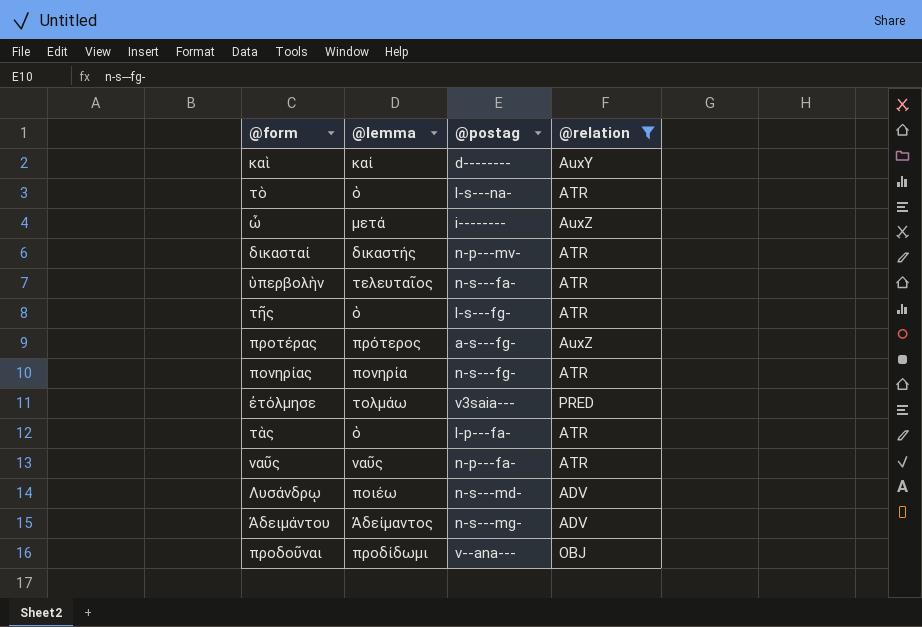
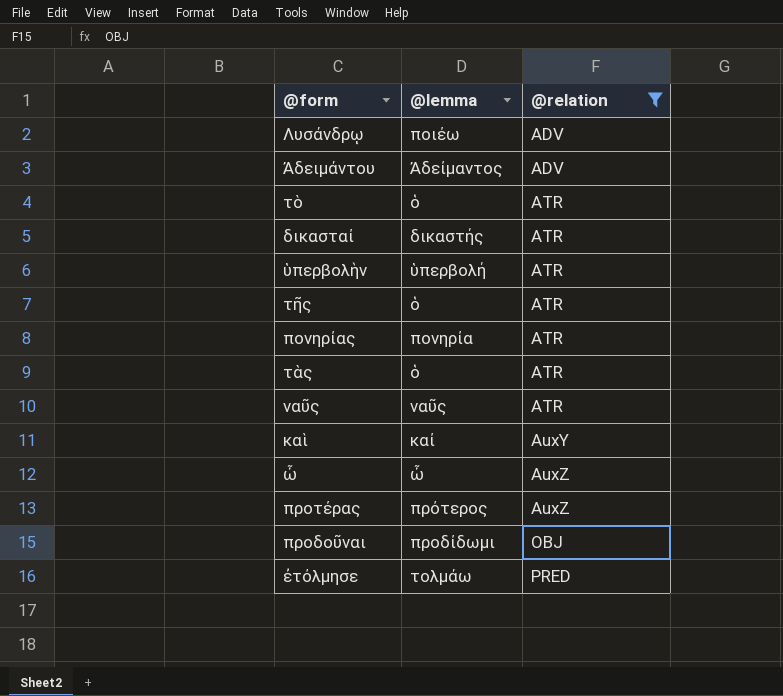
row order: none -> @relation ascending
column @postag | position: 3 -> none
ὑπερβολὴν | @lemma: τελευταῖος -> ὑπερβολή
ὦ | @lemma: μετά -> ὦ

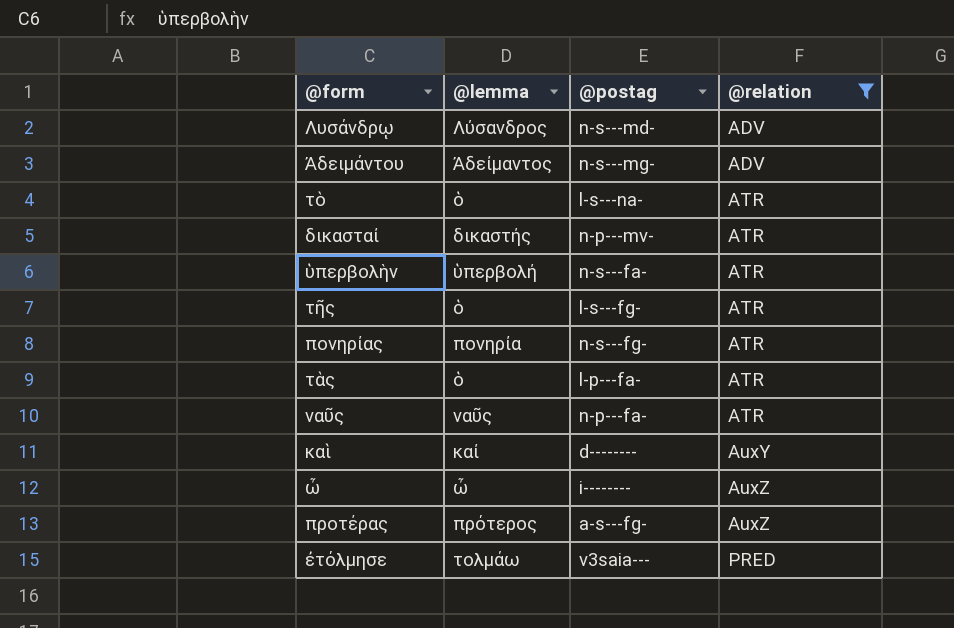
column @postag | position: none -> 3
row προδοῦναι: προδίδωμι | OBJ -> none
Λυσάνδρῳ | @lemma: ποιέω -> Λύσανδρος

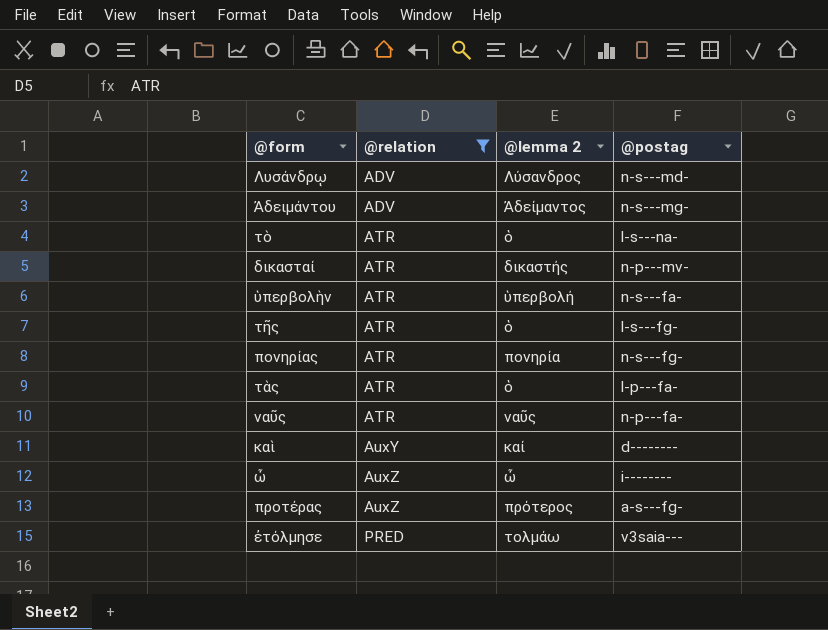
column @relation | position: 4 -> 2
column name: @lemma -> @lemma 2

